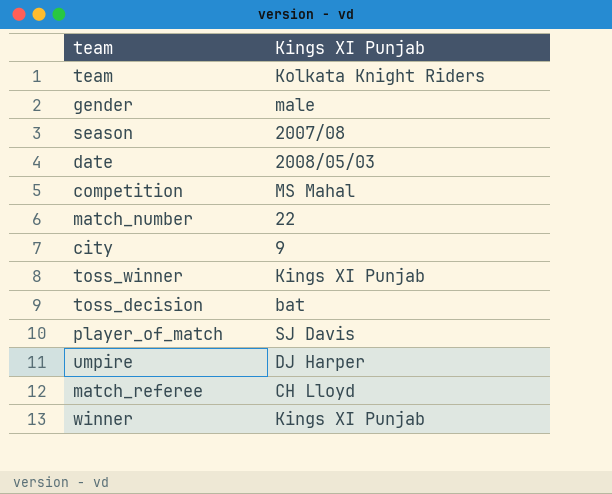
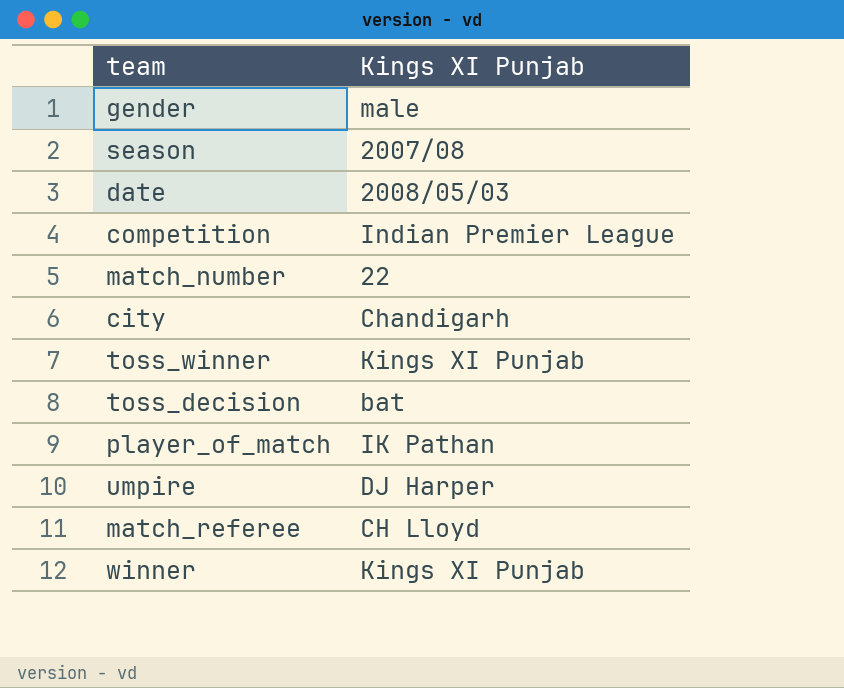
row team: Kolkata Knight Riders -> none
competition | Kings XI Punjab: MS Mahal -> Indian Premier League
city | Kings XI Punjab: 9 -> Chandigarh
player_of_match | Kings XI Punjab: SJ Davis -> IK Pathan

